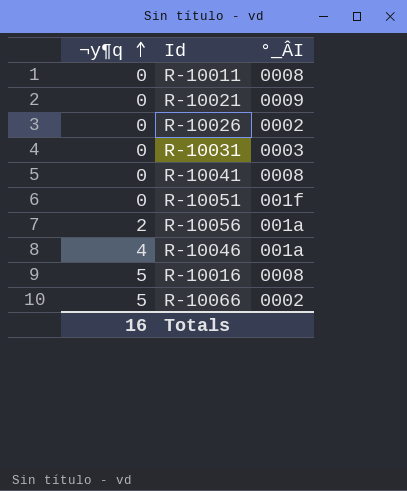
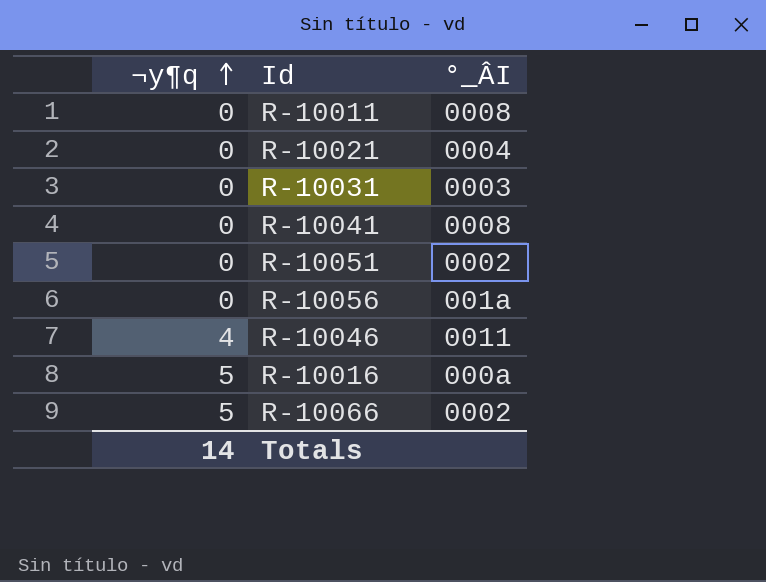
row R-10026: 0 | 0002 -> none
R-10021 | °_ÂI: 0009 -> 0004
R-10051 | °_ÂI: 001f -> 0002
R-10056 | ¬y¶q: 2 -> 0
R-10046 | °_ÂI: 001a -> 0011
R-10016 | °_ÂI: 0008 -> 000a
Totals | ¬y¶q: 16 -> 14

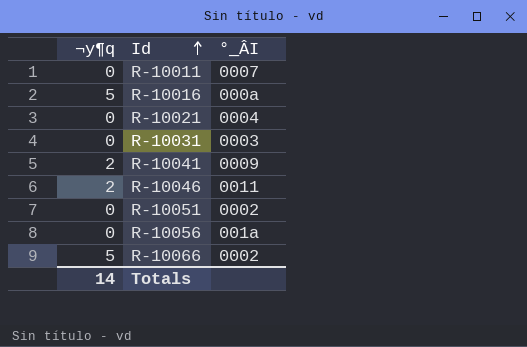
row order: ¬y¶q ascending -> Id ascending
R-10011 | °_ÂI: 0008 -> 0007
R-10041 | ¬y¶q: 0 -> 2
R-10041 | °_ÂI: 0008 -> 0009
R-10046 | ¬y¶q: 4 -> 2

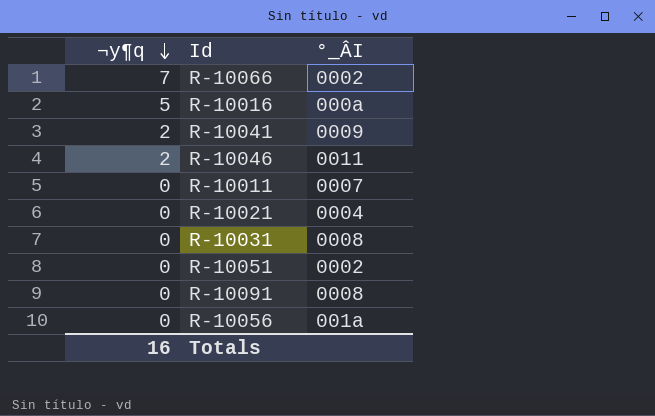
row order: Id ascending -> ¬y¶q descending
R-10066 | ¬y¶q: 5 -> 7
R-10031 | °_ÂI: 0003 -> 0008
row R-10091: none -> 0 | 0008
Totals | ¬y¶q: 14 -> 16

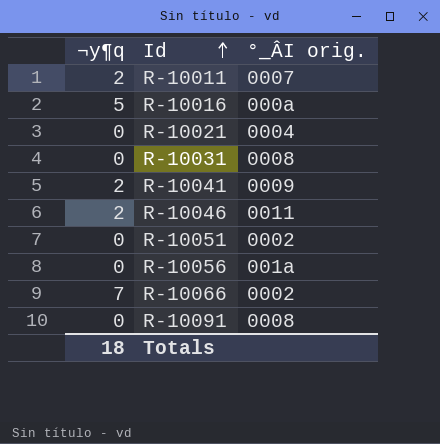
row order: ¬y¶q descending -> Id ascending
column name: °_ÂI -> °_ÂI orig.
R-10011 | ¬y¶q: 0 -> 2
Totals | ¬y¶q: 16 -> 18

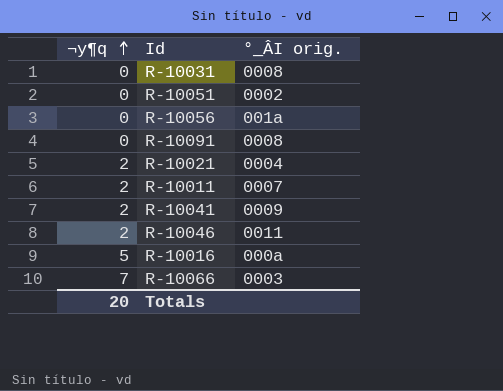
row order: Id ascending -> ¬y¶q ascending
R-10021 | ¬y¶q: 0 -> 2
R-10066 | °_ÂI orig.: 0002 -> 0003
Totals | ¬y¶q: 18 -> 20

